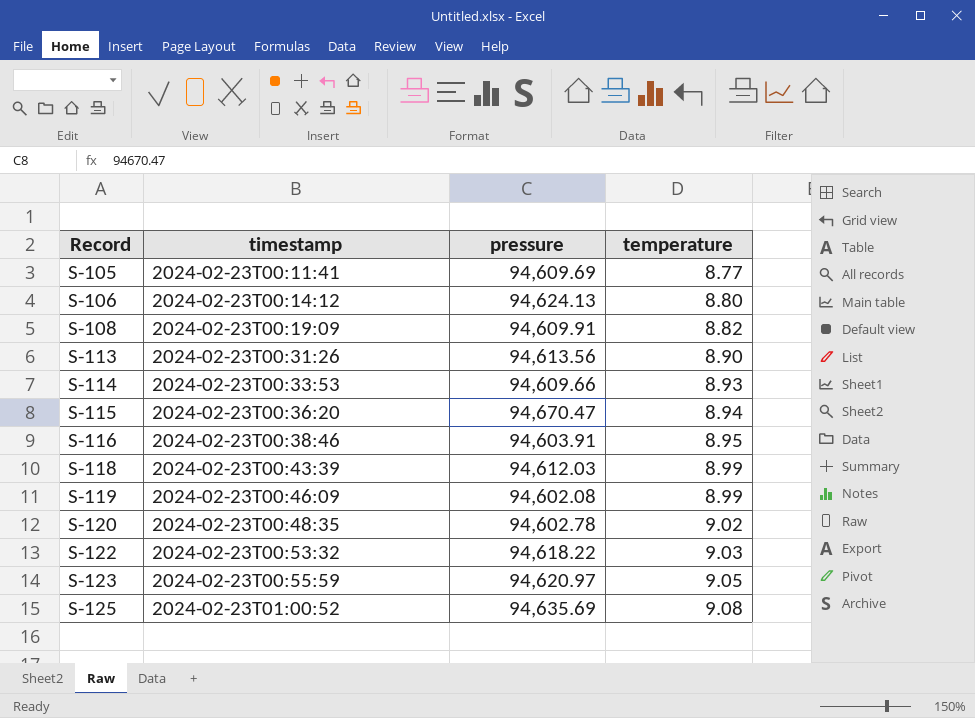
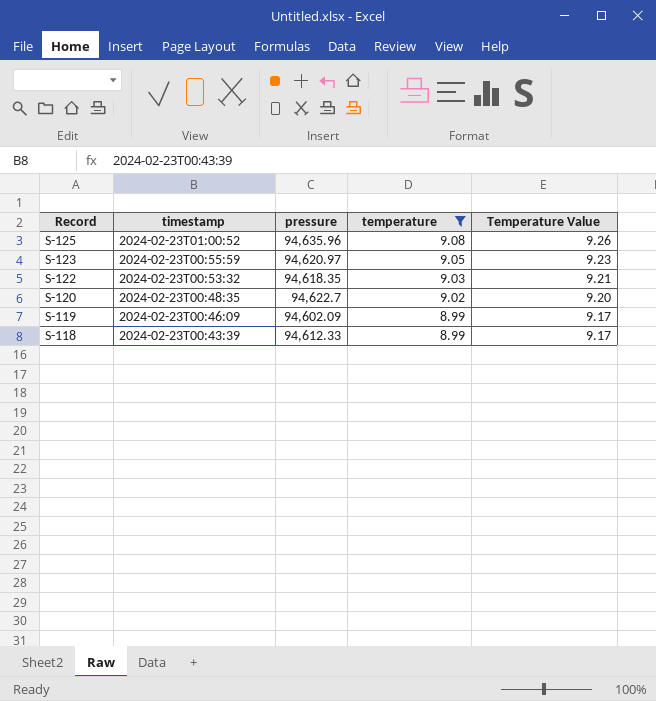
filter: none -> temperature >= 8.99
row order: Record ascending -> Record descending
column Temperature Value | formula: none -> [temperature] * 1.02
S-125 | pressure: 94,635.69 -> 94,635.96
S-122 | pressure: 94,618.22 -> 94,618.35
S-120 | pressure: 94,602.78 -> 94,622.7
S-119 | pressure: 94,602.08 -> 94,602.09
S-118 | pressure: 94,612.03 -> 94,612.33

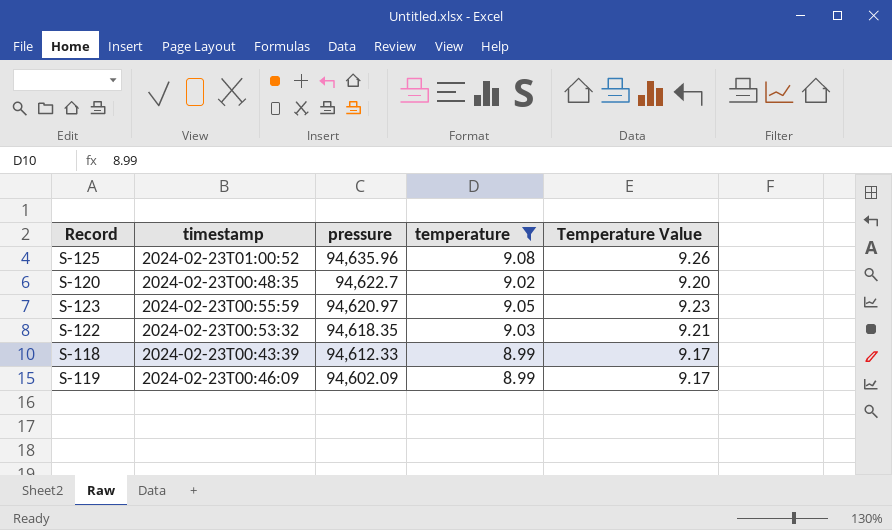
row order: Record descending -> pressure descending

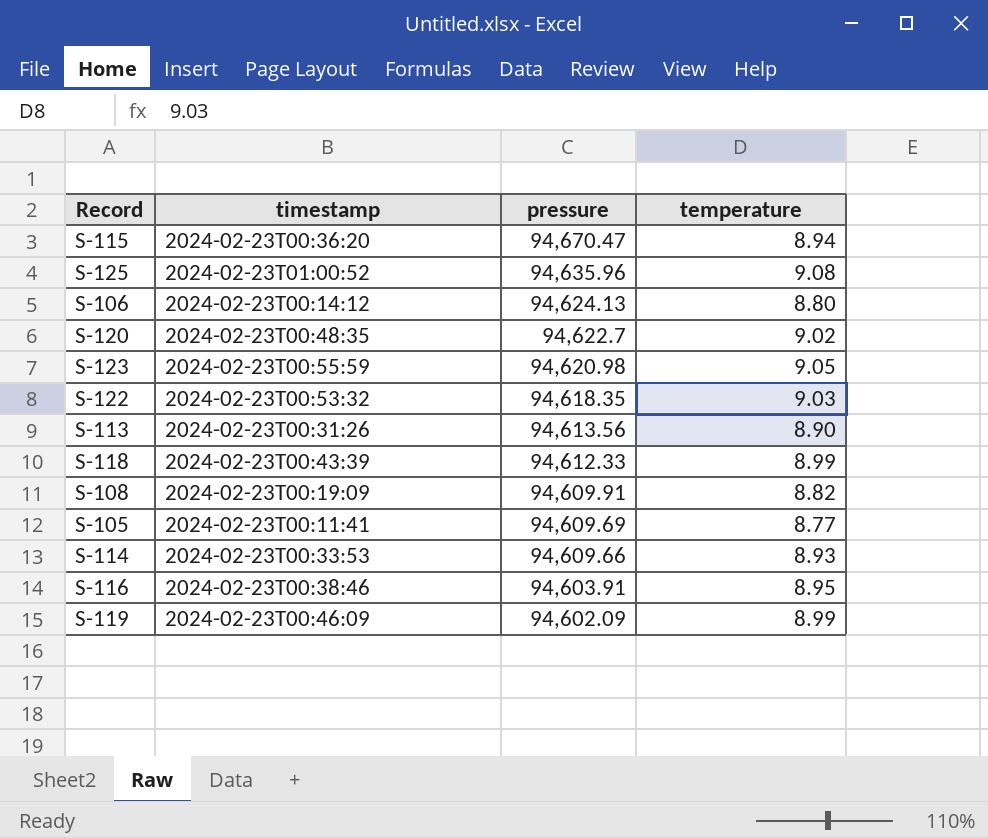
filter: temperature >= 8.99 -> none
column Temperature Value | formula: [temperature] * 1.02 -> none
S-123 | pressure: 94,620.97 -> 94,620.98

